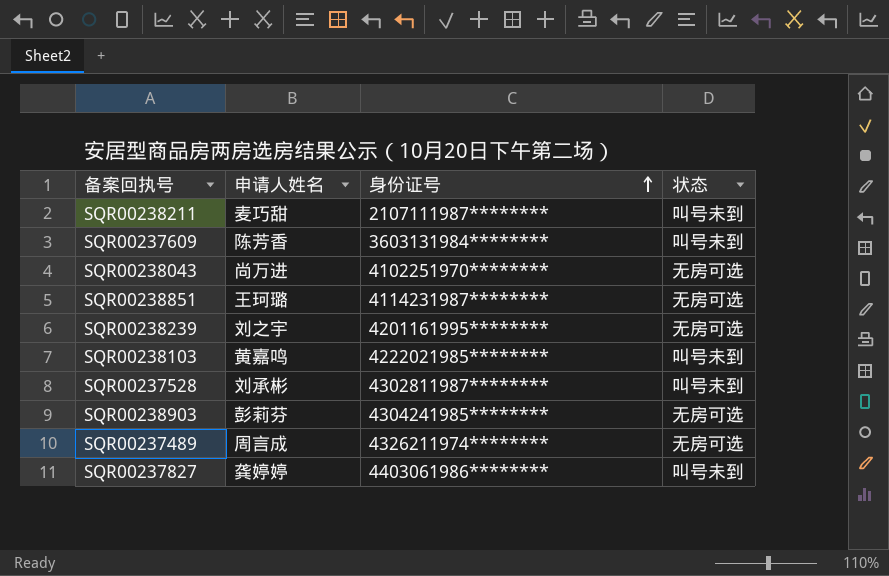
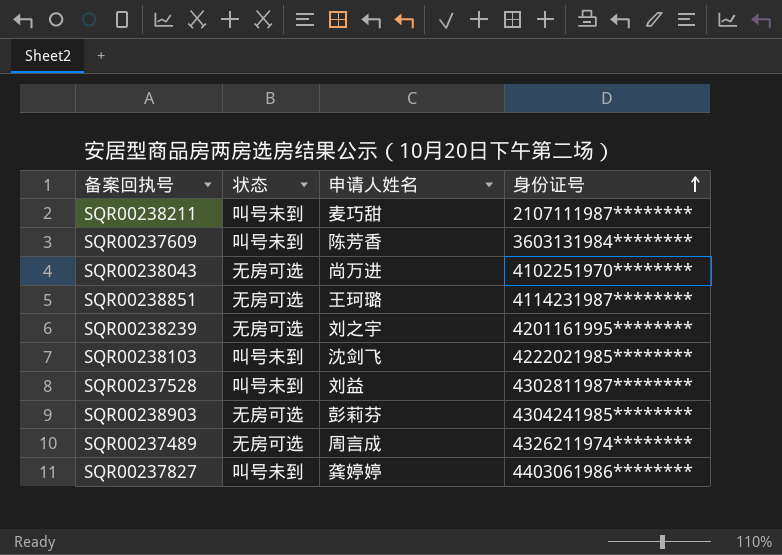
column 状态 | position: 4 -> 2
SQR00238103 | 申请人姓名: 黄嘉鸣 -> 沈剑飞
SQR00237528 | 申请人姓名: 刘承彬 -> 刘益

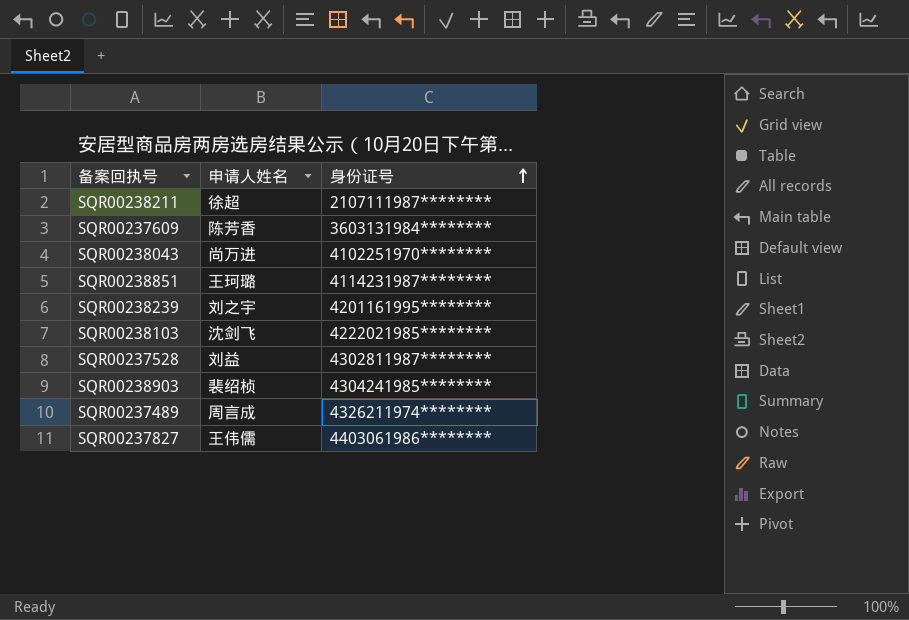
column 状态 | position: 2 -> none
SQR00238211 | 申请人姓名: 麦巧甜 -> 徐超
SQR00238903 | 申请人姓名: 彭莉芬 -> 裴绍桢
SQR00237827 | 申请人姓名: 龚婷婷 -> 王伟儒

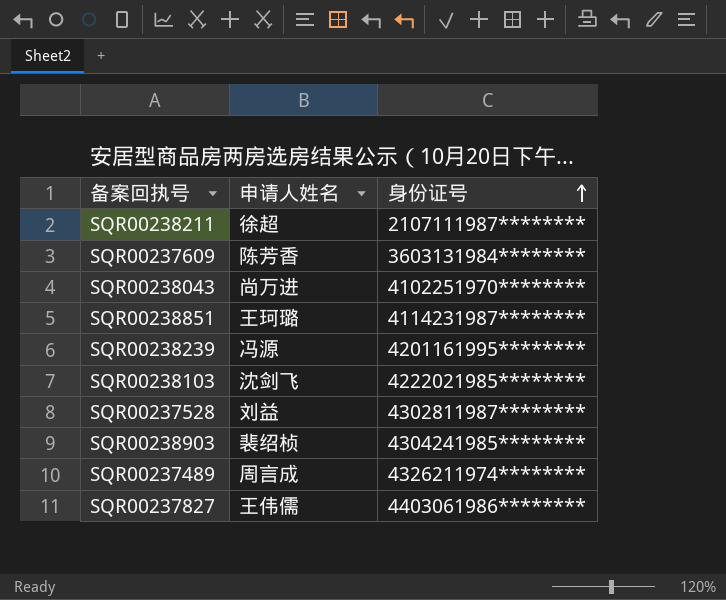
SQR00238239 | 申请人姓名: 刘之宇 -> 冯源

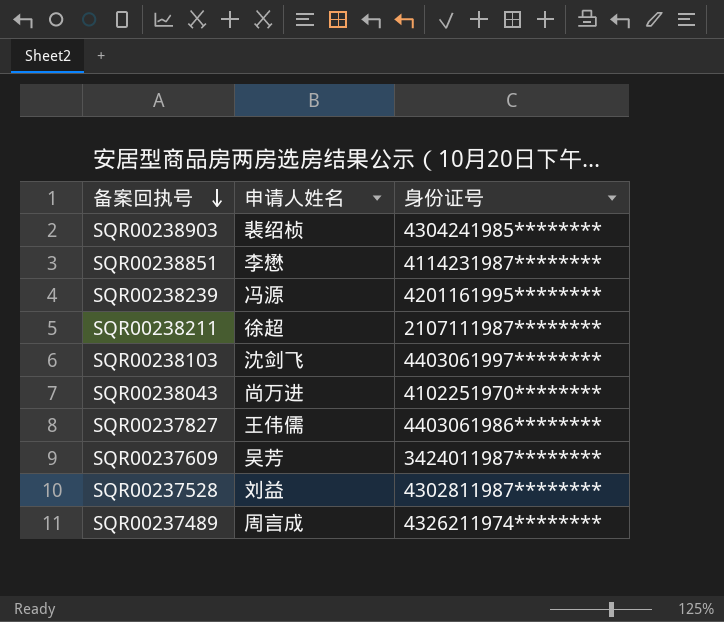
row order: 身份证号 ascending -> 备案回执号 descending
SQR00238851 | 申请人姓名: 王珂璐 -> 李懋
SQR00238103 | 身份证号: 4222021985******** -> 4403061997********
SQR00237609 | 申请人姓名: 陈芳香 -> 吴芳
SQR00237609 | 身份证号: 3603131984******** -> 3424011987********

